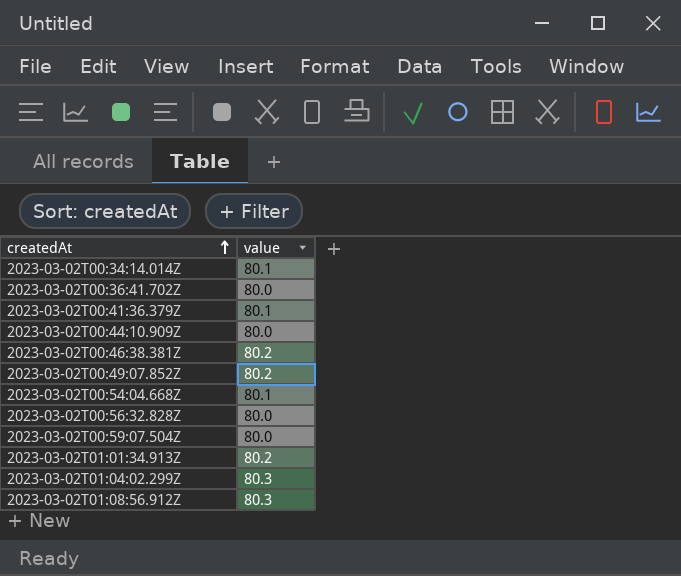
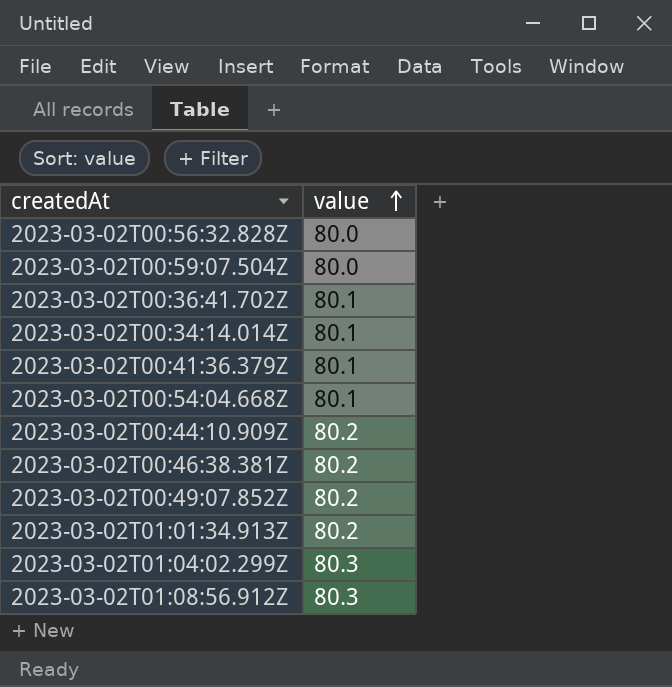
row order: createdAt ascending -> value ascending
2023-03-02T00:36:41.702Z | value: 80.0 -> 80.1
2023-03-02T00:44:10.909Z | value: 80.0 -> 80.2

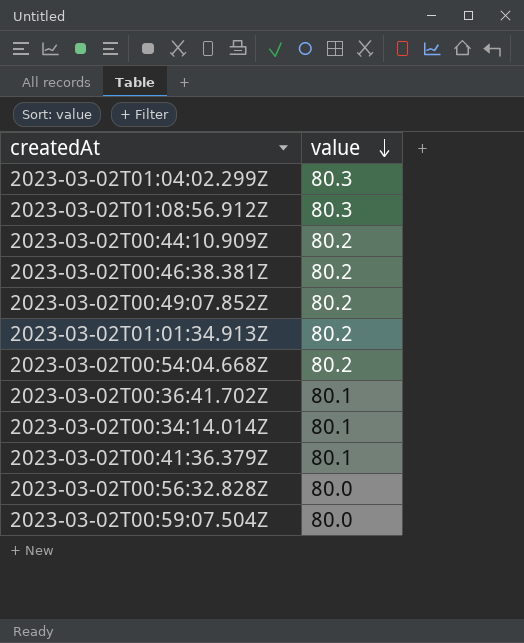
row order: value ascending -> value descending
2023-03-02T00:54:04.668Z | value: 80.1 -> 80.2

